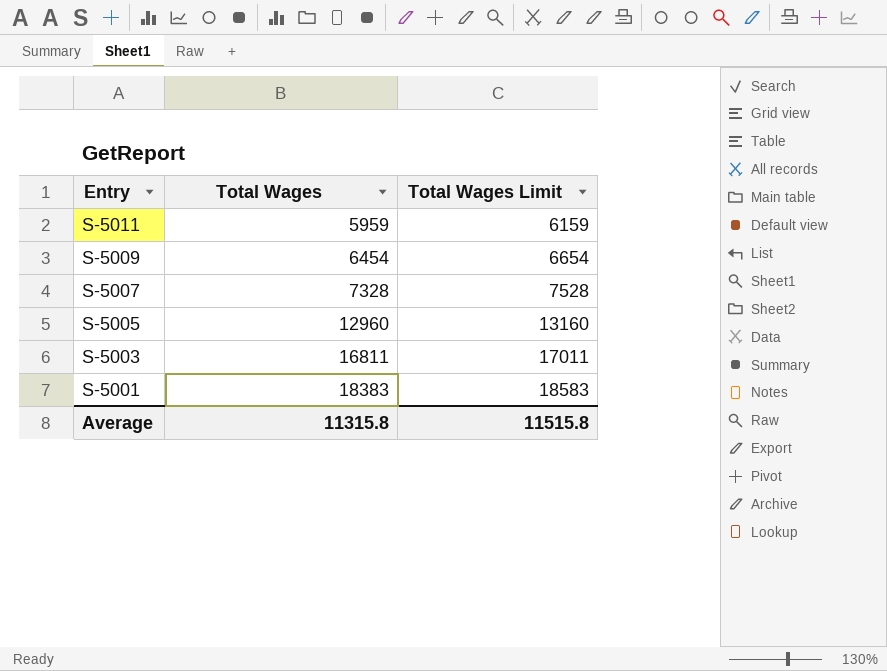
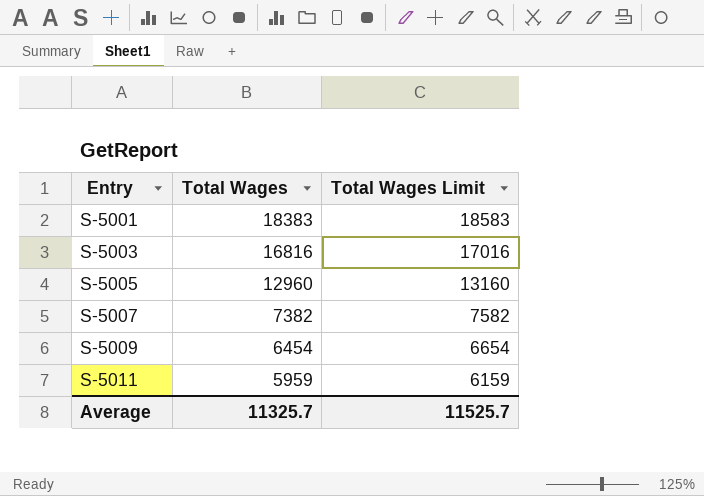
row order: Entry descending -> Entry ascending
S-5003 | Total Wages: 16811 -> 16816
S-5003 | Total Wages Limit: 17011 -> 17016
S-5007 | Total Wages: 7328 -> 7382
S-5007 | Total Wages Limit: 7528 -> 7582
Average | Total Wages: 11315.8 -> 11325.7
Average | Total Wages Limit: 11515.8 -> 11525.7

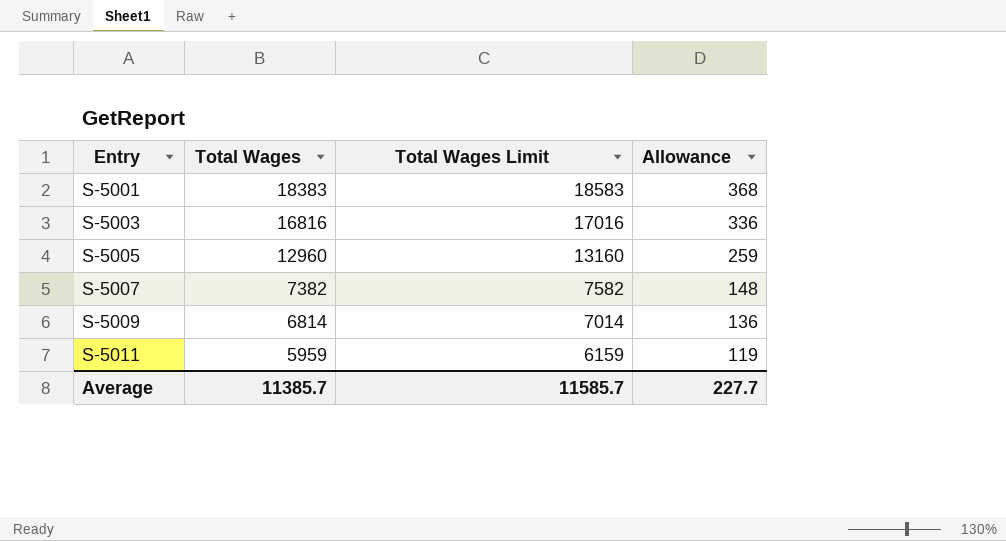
column Allowance | formula: none -> [Total Wages] * 0.02
S-5009 | Total Wages: 6454 -> 6814
S-5009 | Total Wages Limit: 6654 -> 7014
Average | Total Wages: 11325.7 -> 11385.7
Average | Total Wages Limit: 11525.7 -> 11585.7

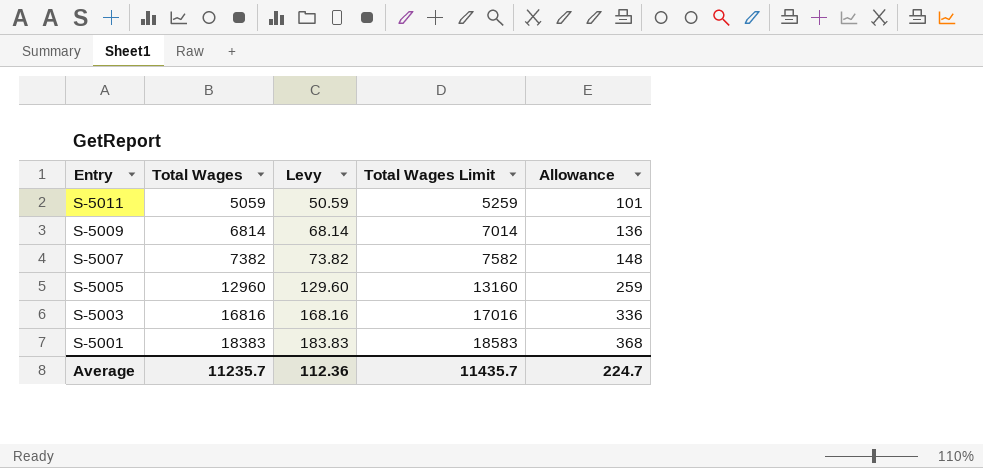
row order: Entry ascending -> Entry descending
column Levy | formula: none -> [Total Wages] * 0.01
S-5011 | Total Wages: 5959 -> 5059
S-5011 | Total Wages Limit: 6159 -> 5259
S-5011 | Allowance: 119 -> 101
Average | Total Wages: 11385.7 -> 11235.7
Average | Total Wages Limit: 11585.7 -> 11435.7
Average | Allowance: 227.7 -> 224.7

